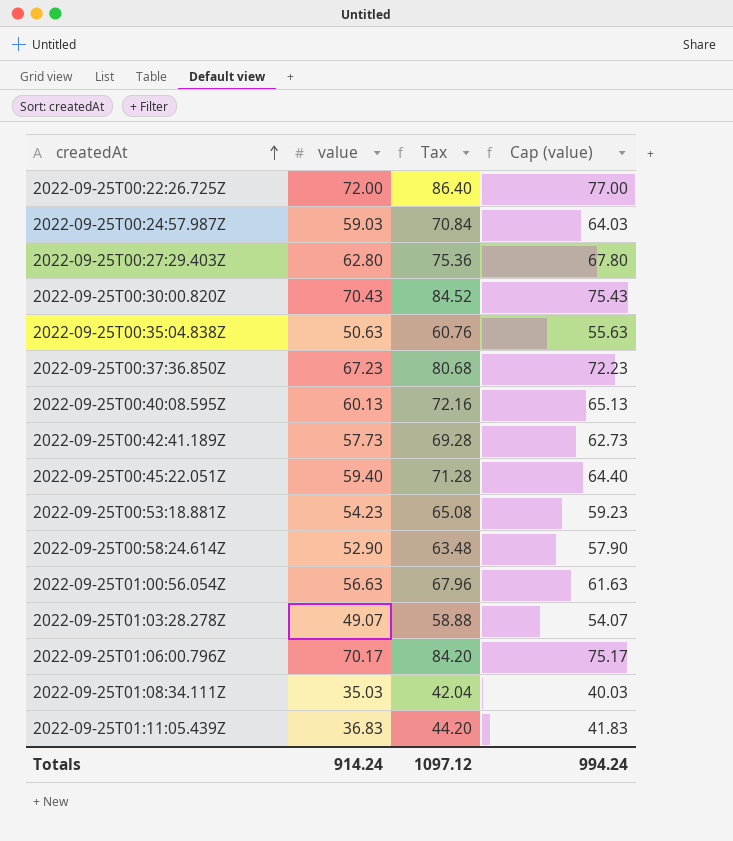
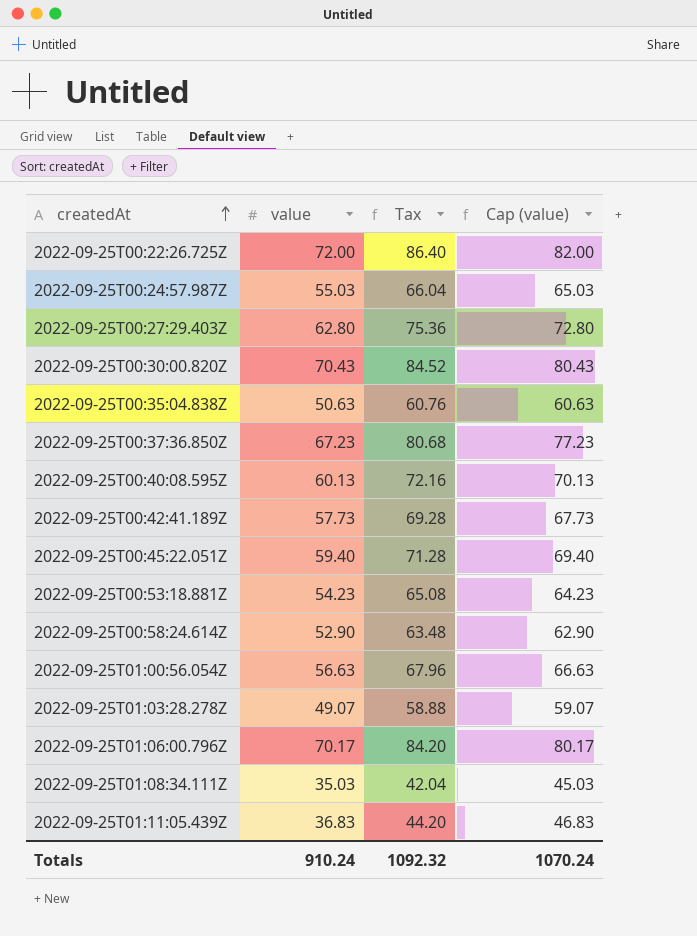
column Cap (value) | formula: [value] + 5 -> [value] + 10
2022-09-25T00:24:57.987Z | value: 59.03 -> 55.03
2022-09-25T00:24:57.987Z | Tax: 70.84 -> 66.04
Totals | value: 914.24 -> 910.24
Totals | Tax: 1097.12 -> 1092.32
Totals | Cap (value): 994.24 -> 1070.24

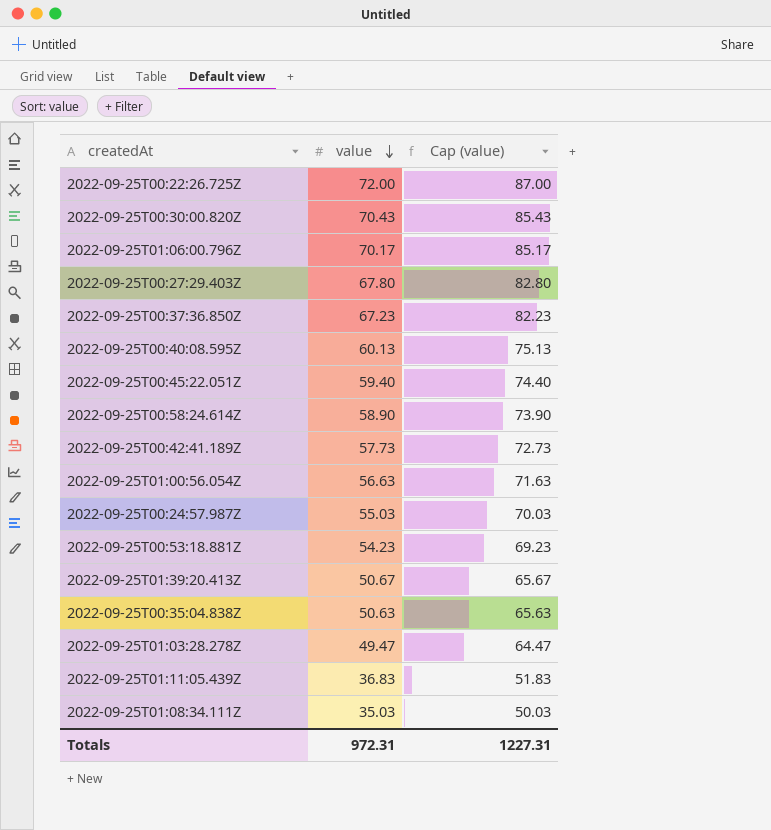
row order: createdAt ascending -> value descending
column Tax | formula: [value] * 1.2 -> none
column Cap (value) | formula: [value] + 10 -> [value] + 15
2022-09-25T00:27:29.403Z | value: 62.80 -> 67.80
2022-09-25T00:58:24.614Z | value: 52.90 -> 58.90
row 2022-09-25T01:39:20.413Z: none -> 50.67 | 65.67
2022-09-25T01:03:28.278Z | value: 49.07 -> 49.47
Totals | value: 910.24 -> 972.31
Totals | Cap (value): 1070.24 -> 1227.31

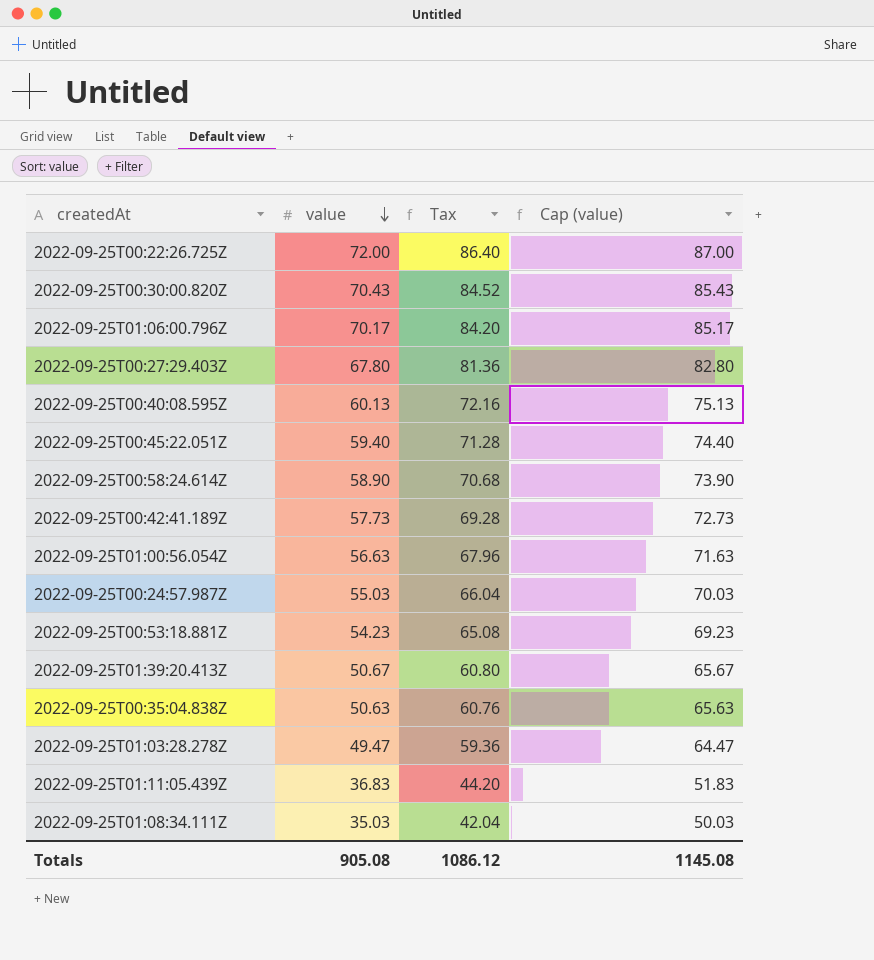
column Tax | formula: none -> [value] * 1.2
row 2022-09-25T00:37:36.850Z: 67.23 | 82.23 -> none
Totals | value: 972.31 -> 905.08
Totals | Cap (value): 1227.31 -> 1145.08

